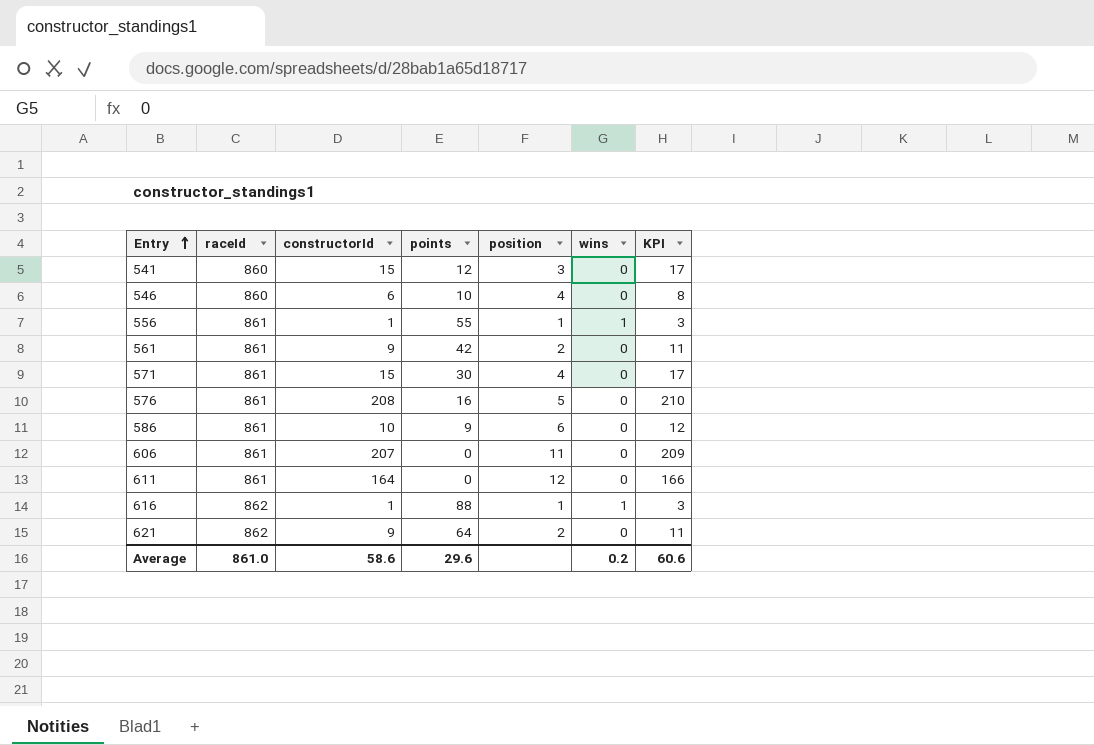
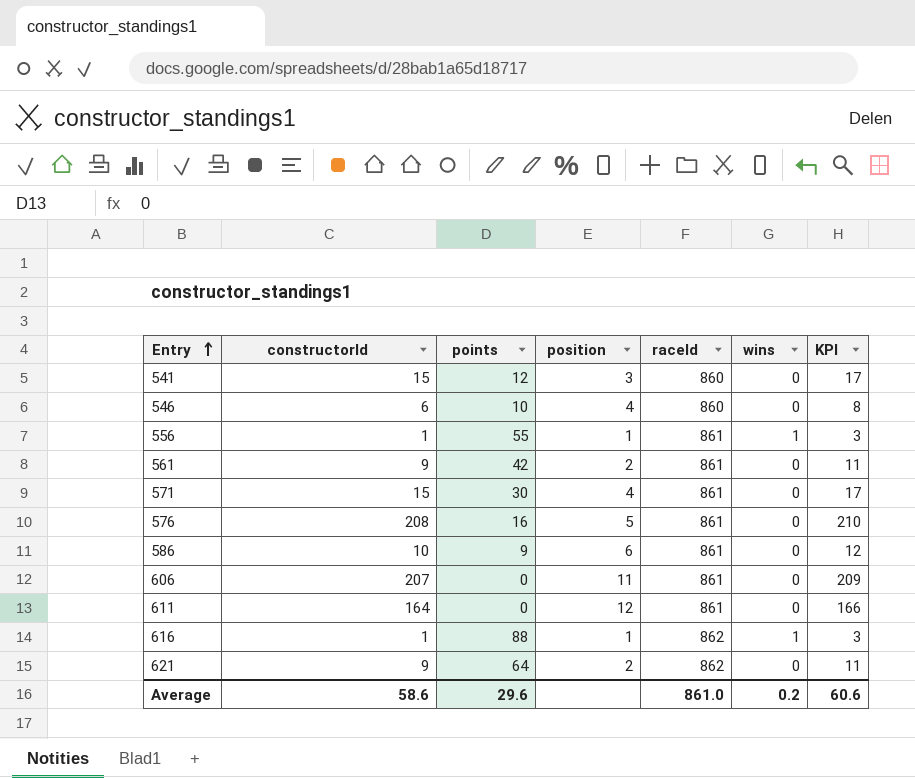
column raceId | position: 2 -> 5

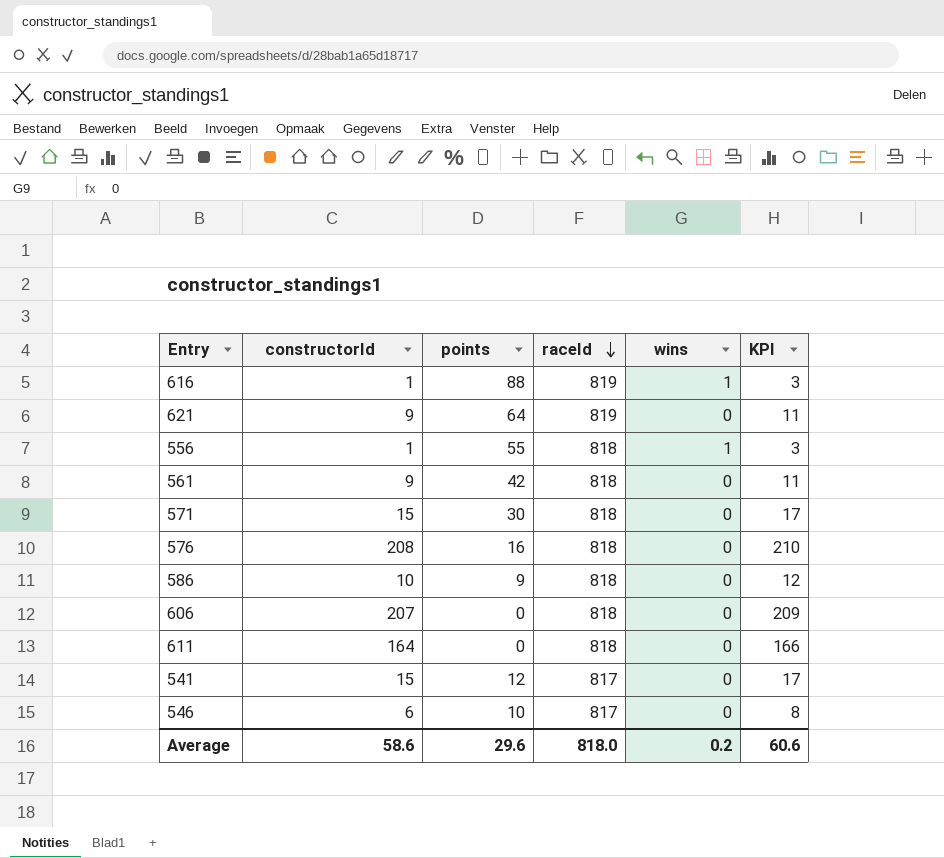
row order: Entry ascending -> raceId descending
column position | position: 4 -> none
616 | raceId: 862 -> 819
621 | raceId: 862 -> 819
556 | raceId: 861 -> 818
561 | raceId: 861 -> 818
571 | raceId: 861 -> 818
576 | raceId: 861 -> 818
586 | raceId: 861 -> 818
606 | raceId: 861 -> 818
611 | raceId: 861 -> 818
541 | raceId: 860 -> 817
546 | raceId: 860 -> 817
Average | raceId: 861.0 -> 818.0

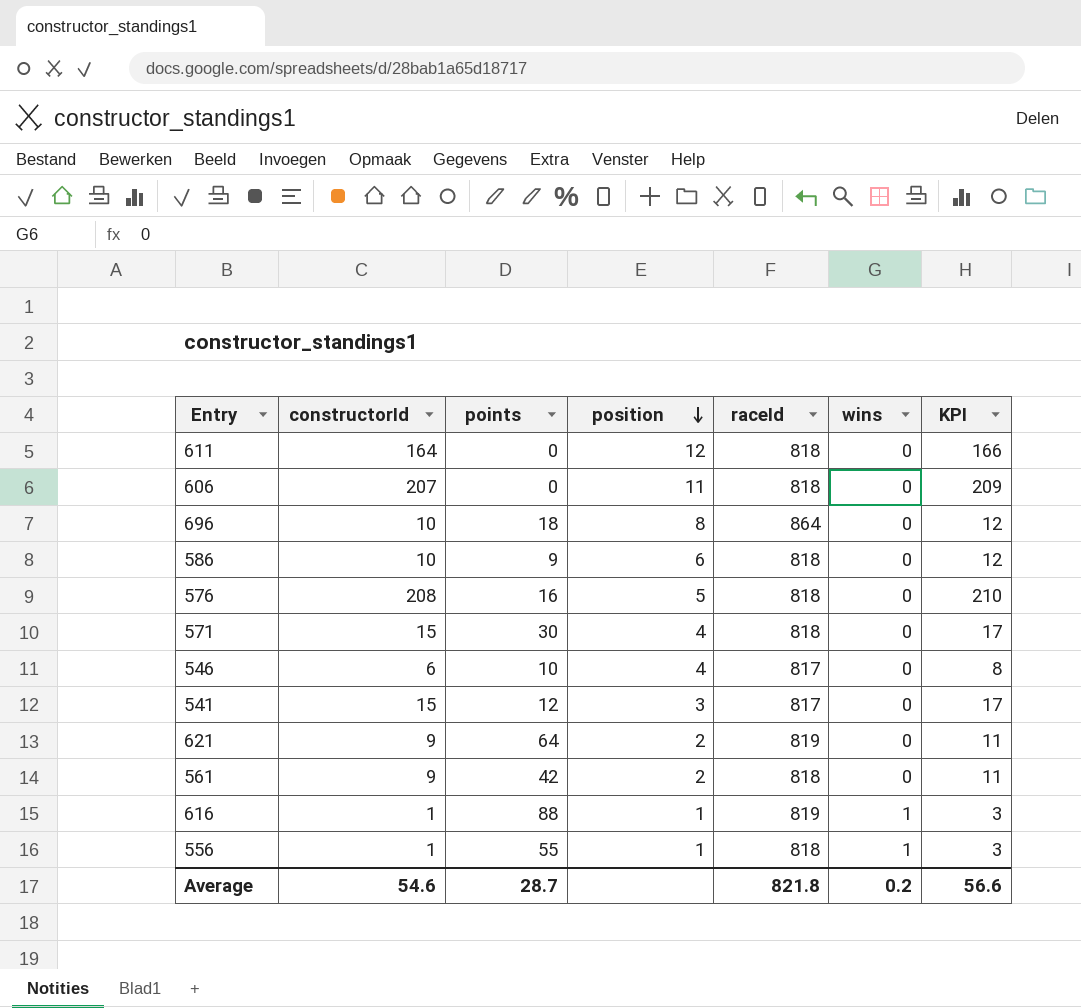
row order: raceId descending -> position descending
column position | position: none -> 4
row 696: none -> 10 | 18 | 8 | 864 | 0 | 12
Average | constructorId: 58.6 -> 54.6
Average | points: 29.6 -> 28.7
Average | raceId: 818.0 -> 821.8
Average | KPI: 60.6 -> 56.6

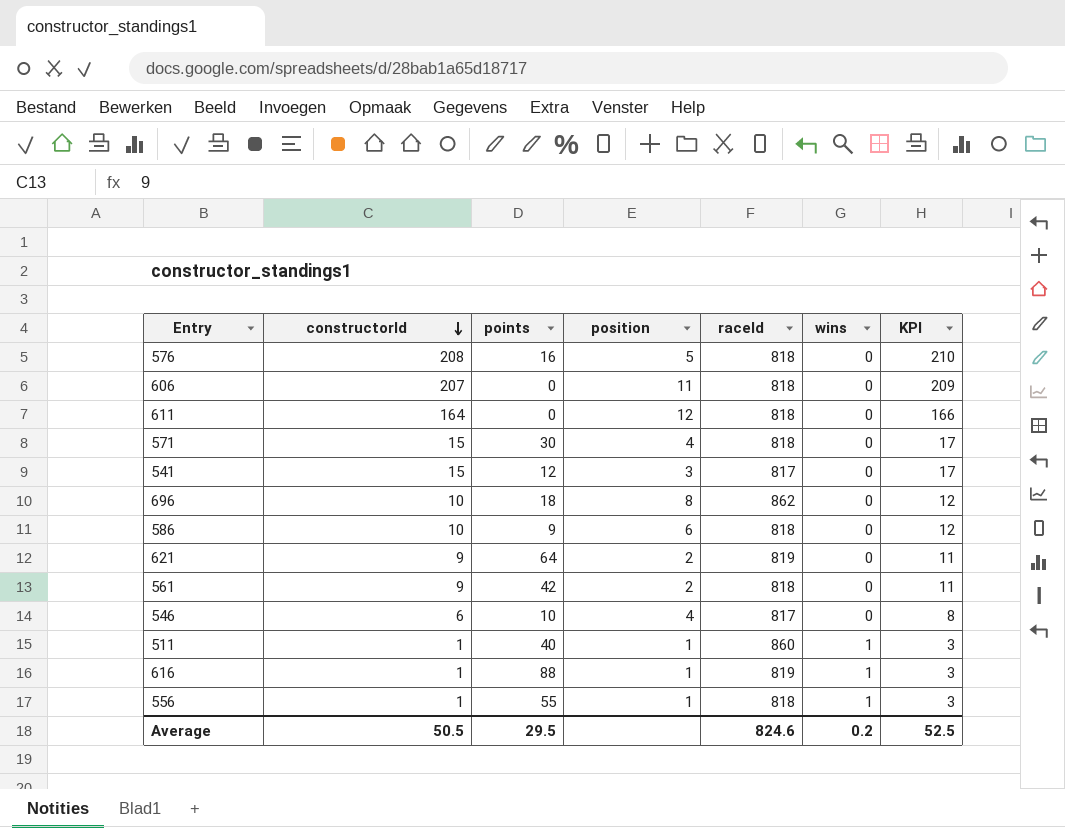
row order: position descending -> constructorId descending
696 | raceId: 864 -> 862
row 511: none -> 1 | 40 | 1 | 860 | 1 | 3
Average | constructorId: 54.6 -> 50.5
Average | points: 28.7 -> 29.5
Average | raceId: 821.8 -> 824.6
Average | KPI: 56.6 -> 52.5

